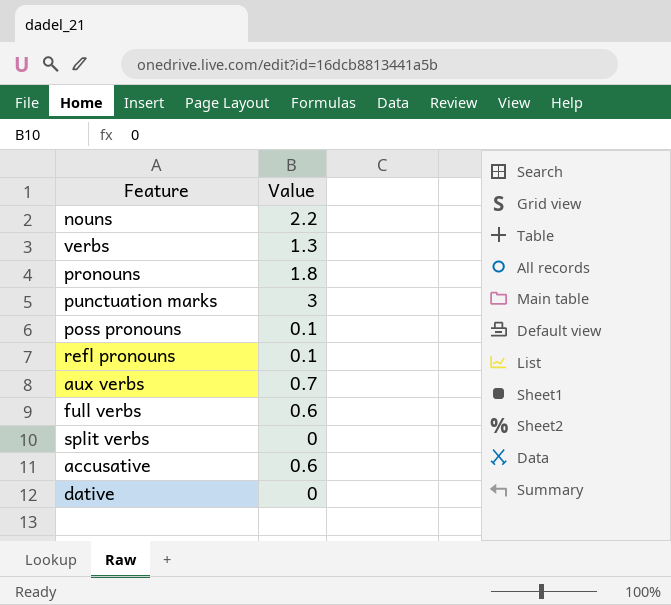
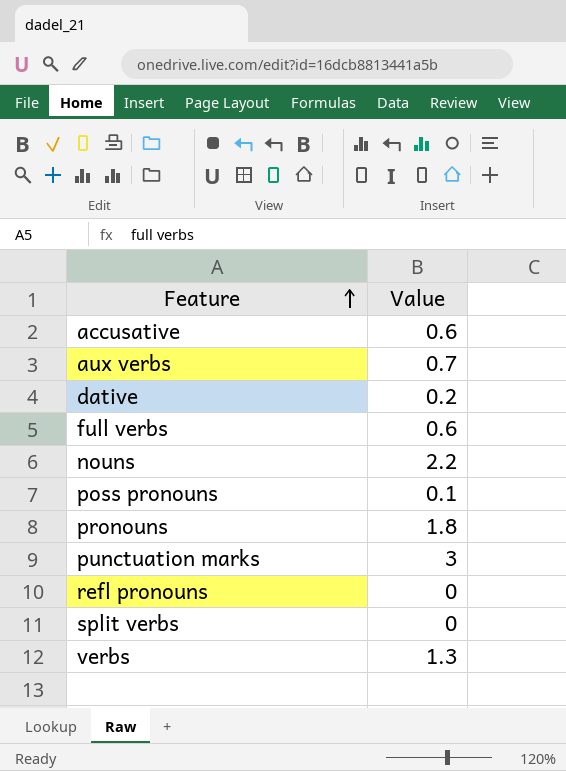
row order: none -> Feature ascending
dative | Value: 0 -> 0.2
refl pronouns | Value: 0.1 -> 0

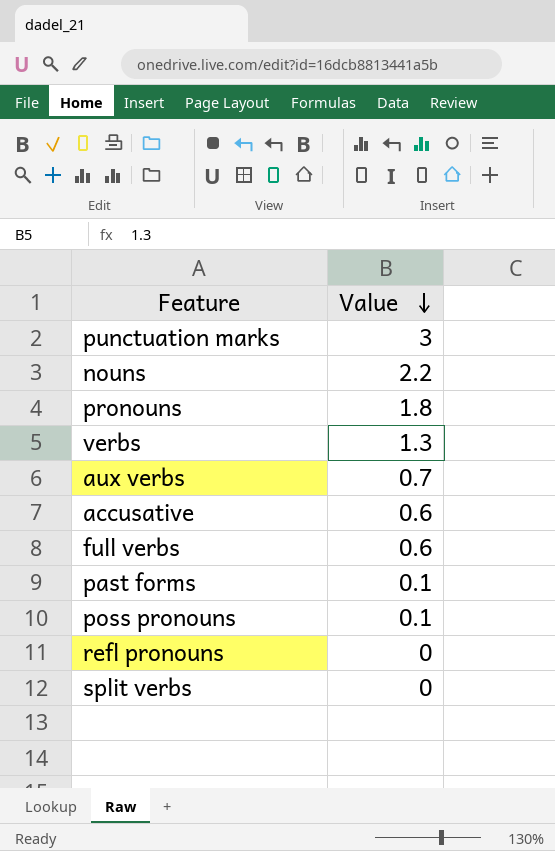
row order: Feature ascending -> Value descending
row dative: 0.2 -> none
row past forms: none -> 0.1

